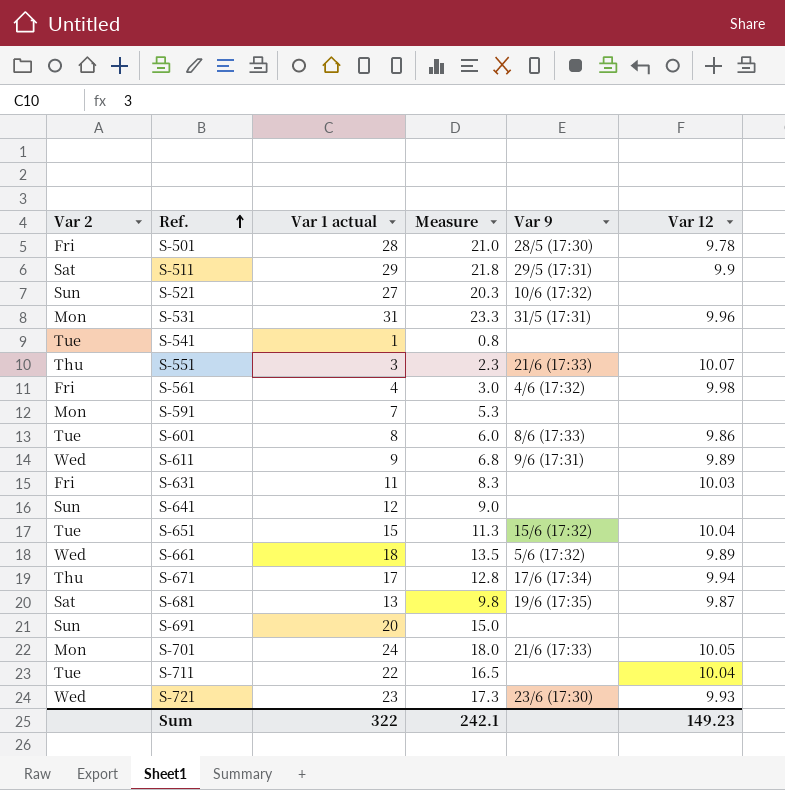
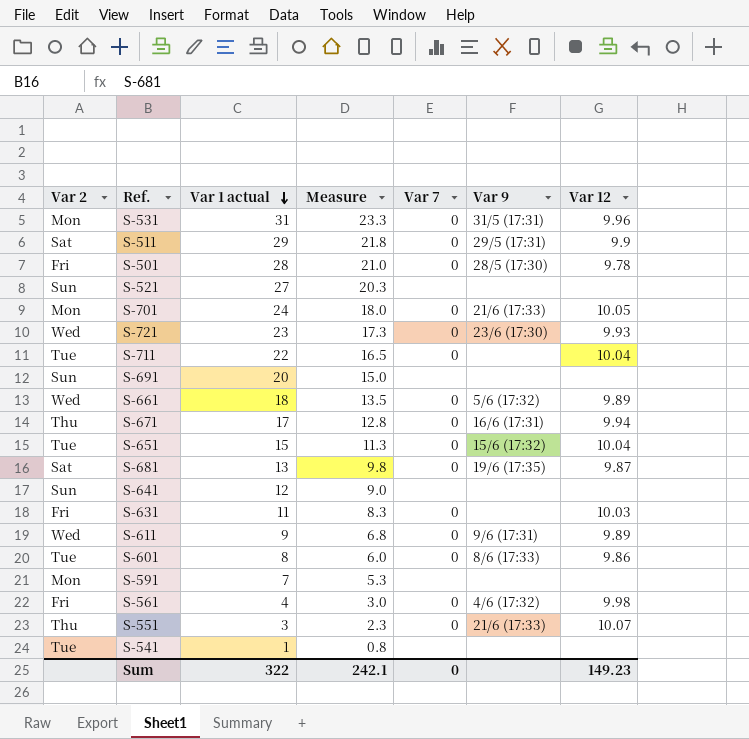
row order: Ref. ascending -> Var 1 actual descending
column Var 7 | position: none -> 5
S-521 | Var 9: 10/6 (17:32) -> none
S-671 | Var 9: 17/6 (17:34) -> 16/6 (17:31)

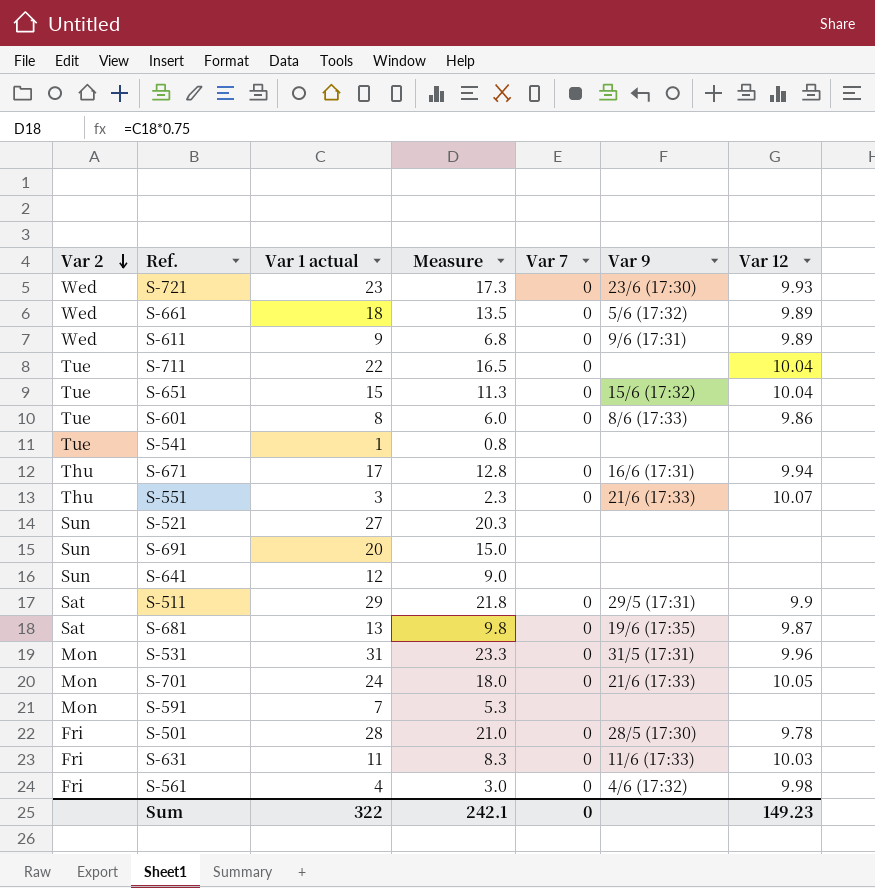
row order: Var 1 actual descending -> Var 2 descending
S-631 | Var 9: none -> 11/6 (17:33)

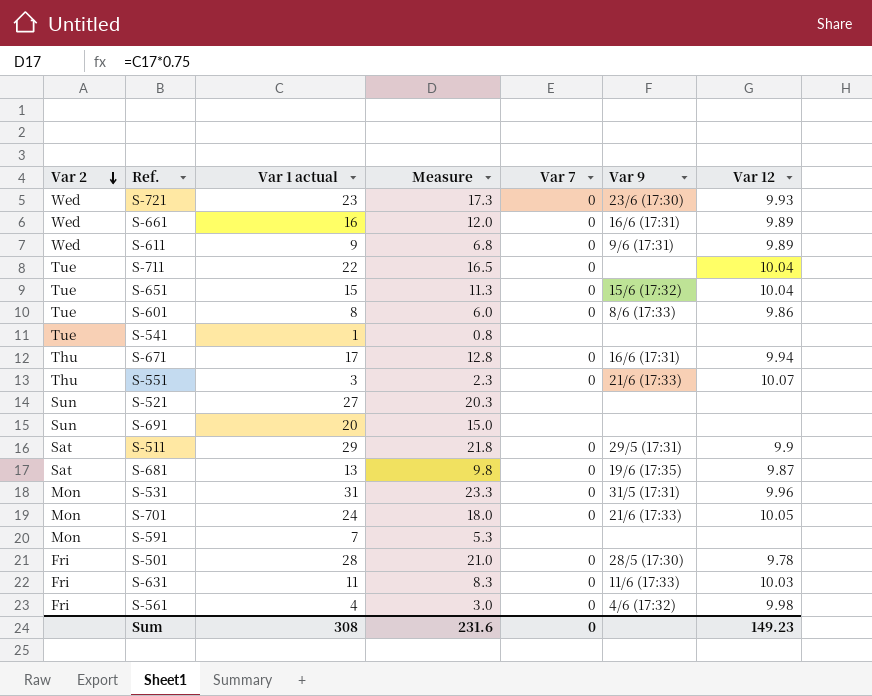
row S-641: Sun | 12 | 9.0 | none | none | none -> none
S-661 | Var 1 actual: 18 -> 16
S-661 | Measure: 13.5 -> 12.0
S-661 | Var 9: 5/6 (17:32) -> 16/6 (17:31)
Sum | Var 1 actual: 322 -> 308
Sum | Measure: 242.1 -> 231.6

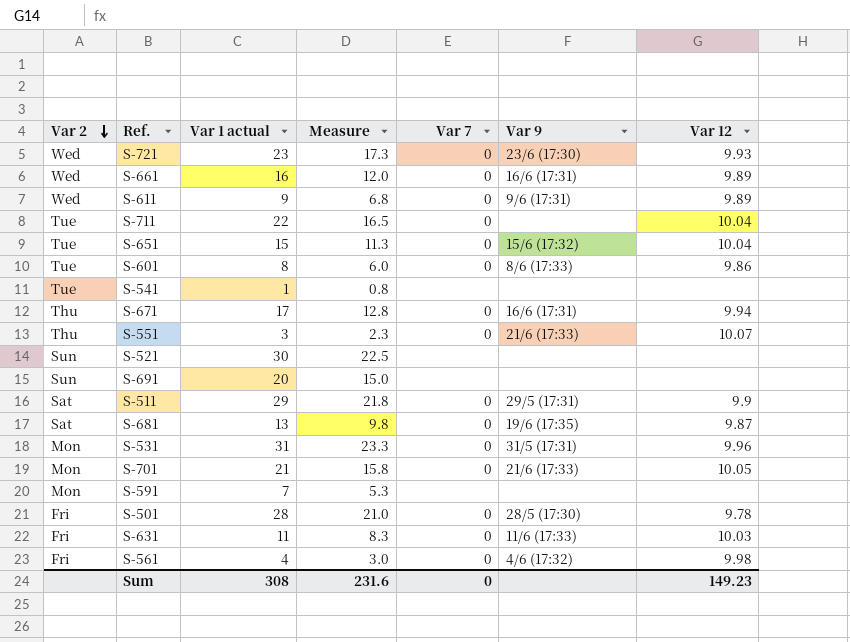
S-521 | Var 1 actual: 27 -> 30
S-521 | Measure: 20.3 -> 22.5
S-701 | Var 1 actual: 24 -> 21
S-701 | Measure: 18.0 -> 15.8

